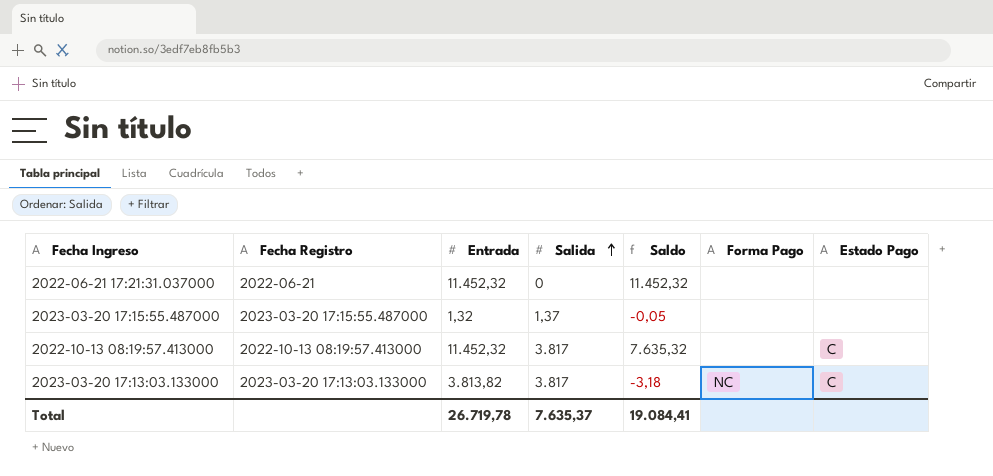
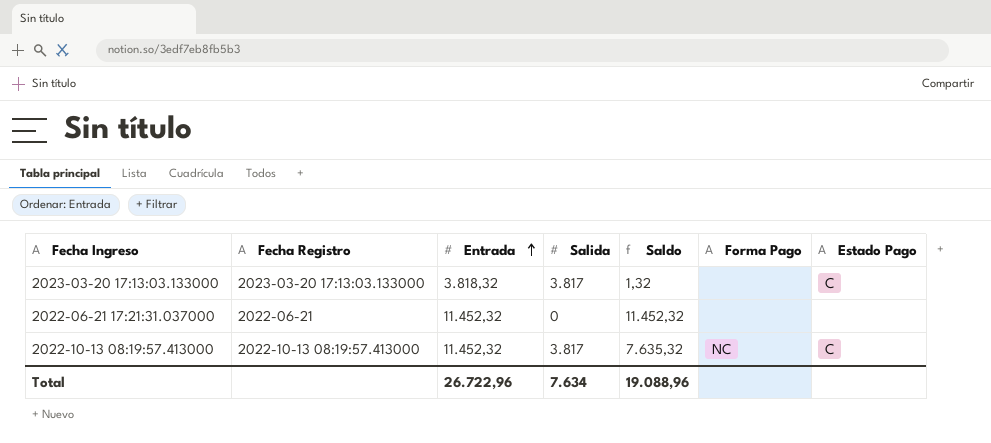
row order: Salida ascending -> Entrada ascending
row 2023-03-20 17:15:55.487000: 2023-03-20 17:15:55.487000 | 1,32 | 1,37 | -0,05 | none | none -> none
2023-03-20 17:13:03.133000 | Entrada: 3.813,82 -> 3.818,32
2023-03-20 17:13:03.133000 | Saldo: -3,18 -> 1,32
2023-03-20 17:13:03.133000 | Forma Pago: NC -> none
2022-10-13 08:19:57.413000 | Forma Pago: none -> NC
Total | Entrada: 26.719,78 -> 26.722,96
Total | Salida: 7.635,37 -> 7.634
Total | Saldo: 19.084,41 -> 19.088,96

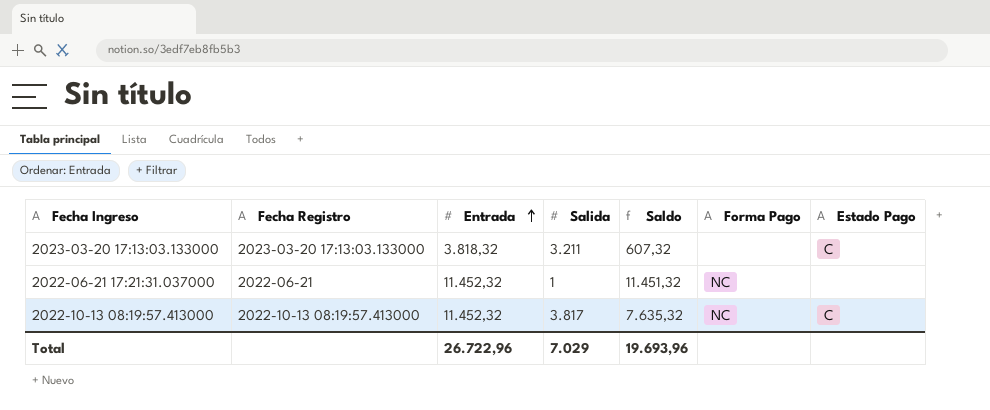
2023-03-20 17:13:03.133000 | Salida: 3.817 -> 3.211
2023-03-20 17:13:03.133000 | Saldo: 1,32 -> 607,32
2022-06-21 17:21:31.037000 | Salida: 0 -> 1
2022-06-21 17:21:31.037000 | Saldo: 11.452,32 -> 11.451,32
2022-06-21 17:21:31.037000 | Forma Pago: none -> NC
Total | Salida: 7.634 -> 7.029
Total | Saldo: 19.088,96 -> 19.693,96

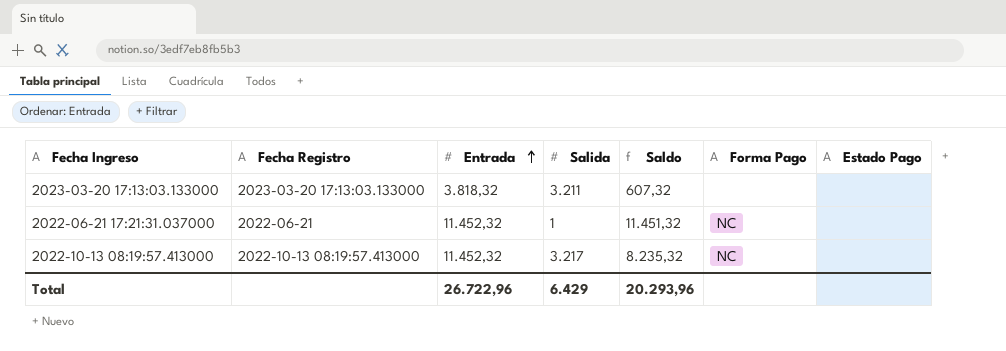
2023-03-20 17:13:03.133000 | Estado Pago: C -> none
2022-10-13 08:19:57.413000 | Salida: 3.817 -> 3.217
2022-10-13 08:19:57.413000 | Saldo: 7.635,32 -> 8.235,32
2022-10-13 08:19:57.413000 | Estado Pago: C -> none
Total | Salida: 7.029 -> 6.429
Total | Saldo: 19.693,96 -> 20.293,96

